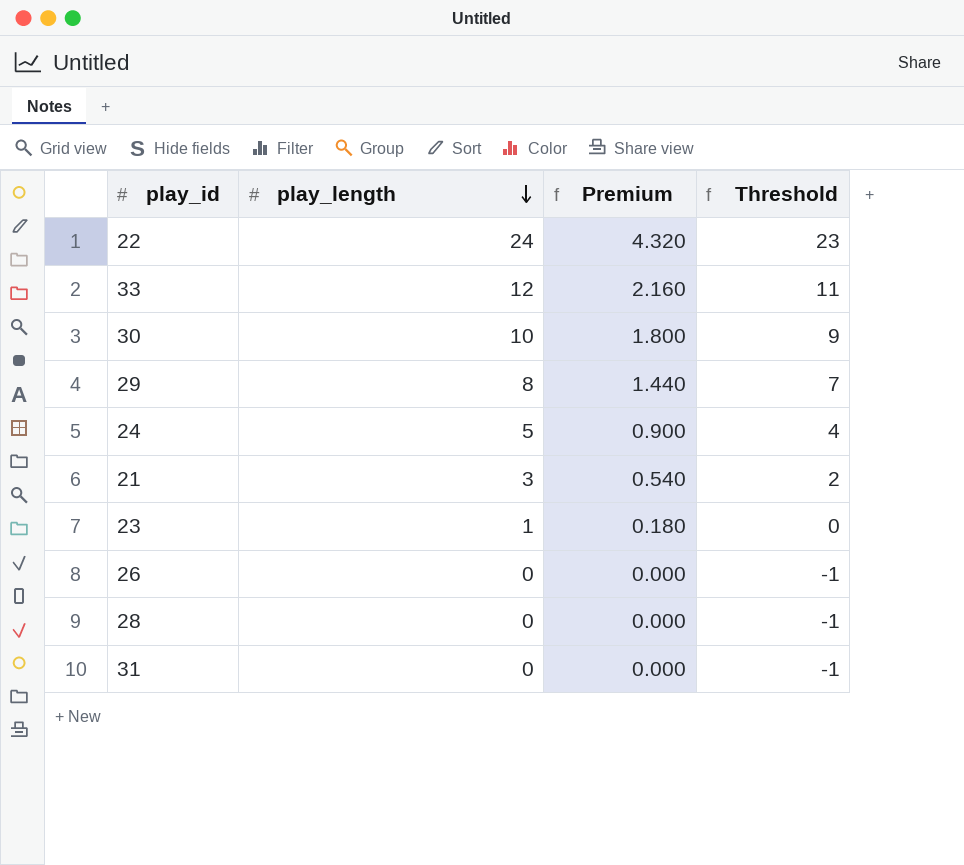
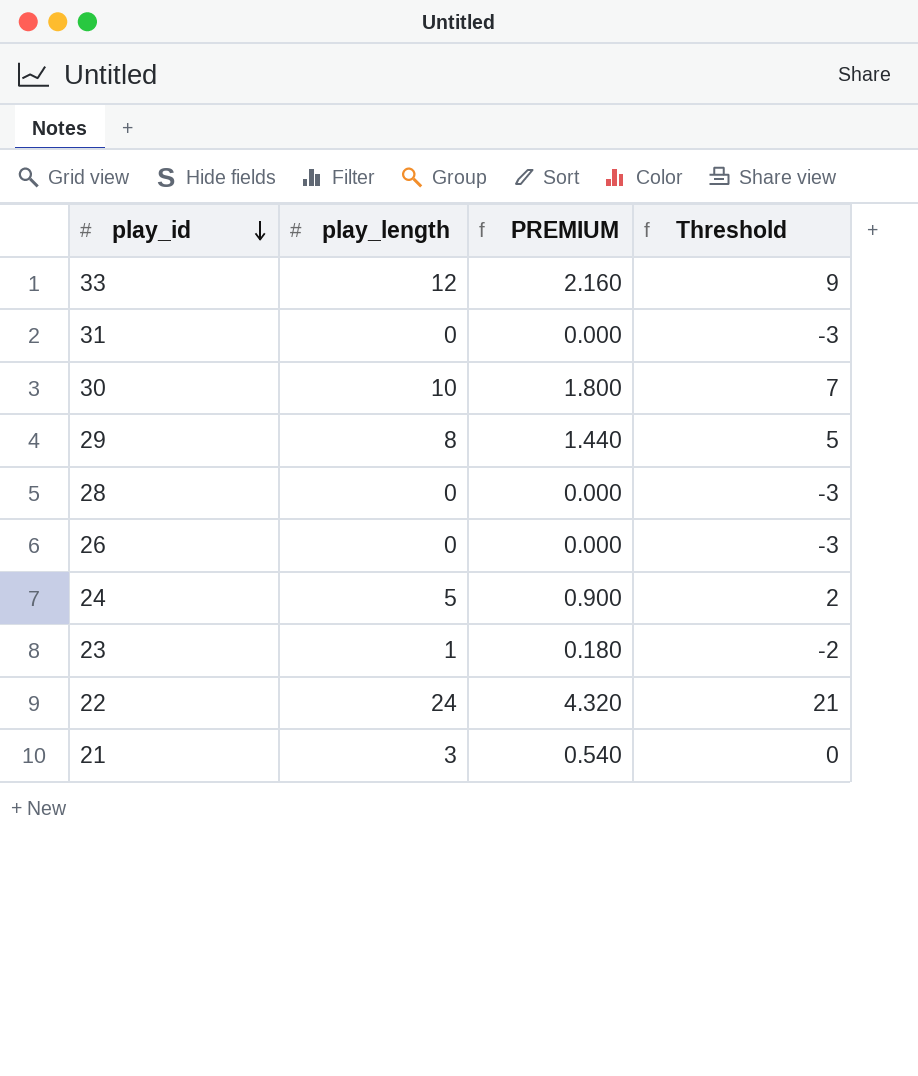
row order: play_length descending -> play_id descending
column name: Premium -> PREMIUM
column Threshold | formula: [play_length] - 1 -> [play_length] - 3

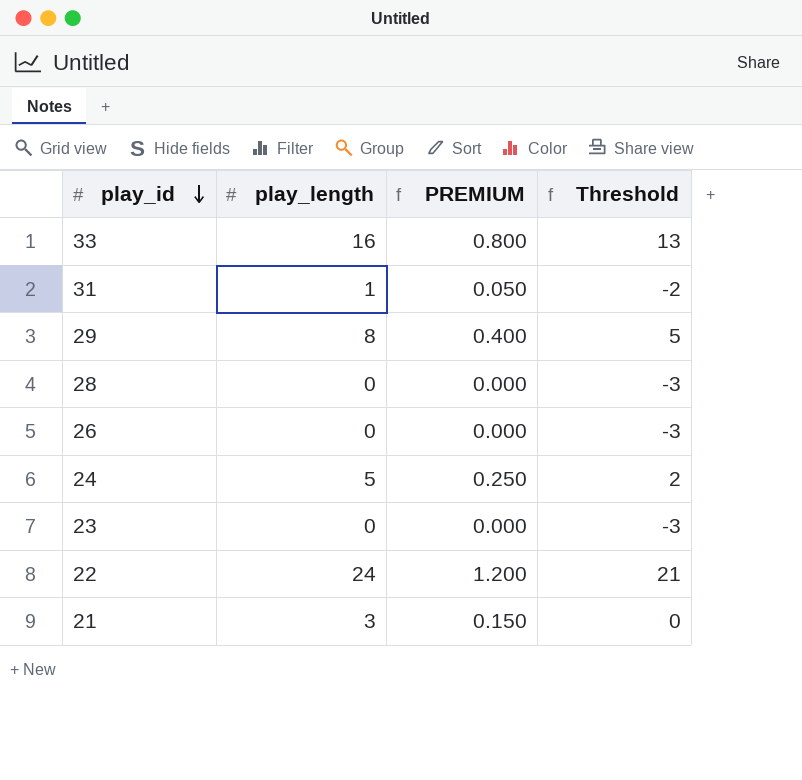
column PREMIUM | formula: [play_length] * 0.18 -> [play_length] * 0.05
row 30: 10 | 1.800 | 7 -> none
33 | play_length: 12 -> 16
33 | Threshold: 9 -> 13
31 | play_length: 0 -> 1
31 | Threshold: -3 -> -2
23 | play_length: 1 -> 0
23 | Threshold: -2 -> -3

